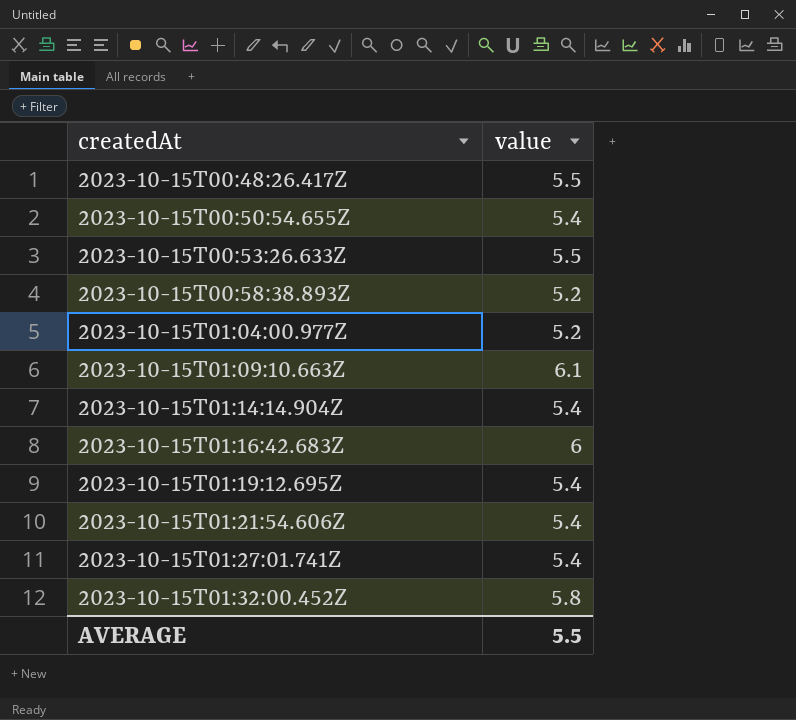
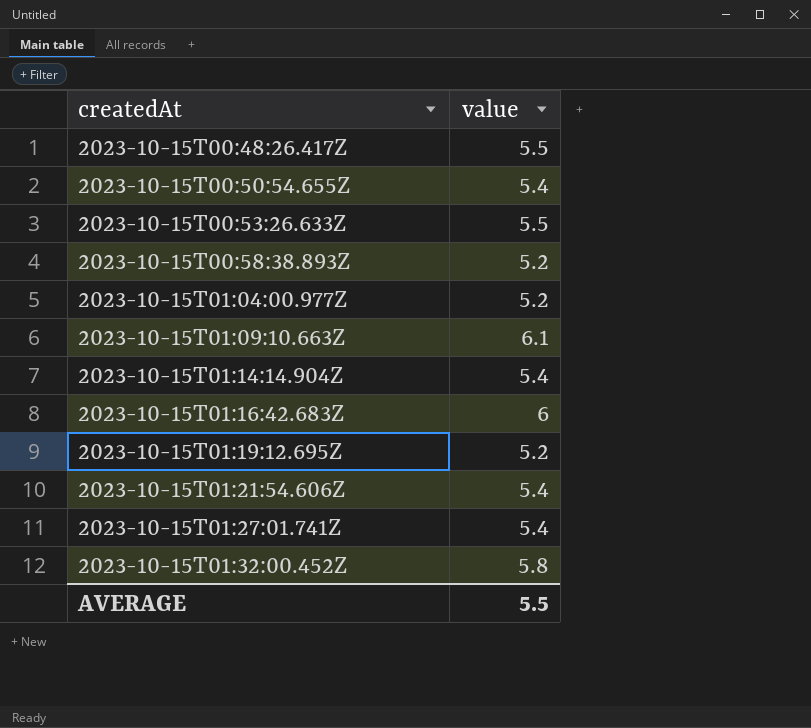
2023-10-15T01:19:12.695Z | value: 5.4 -> 5.2

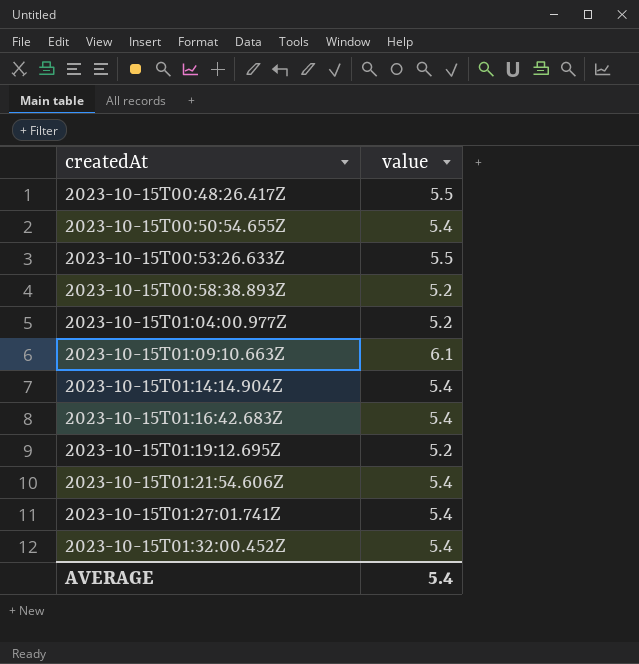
2023-10-15T01:16:42.683Z | value: 6 -> 5.4
2023-10-15T01:32:00.452Z | value: 5.8 -> 5.4
AVERAGE | value: 5.5 -> 5.4

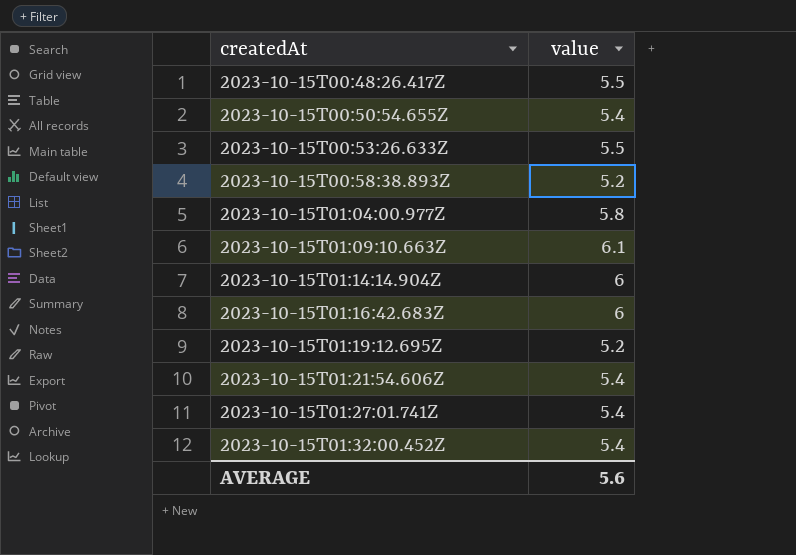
2023-10-15T01:04:00.977Z | value: 5.2 -> 5.8
2023-10-15T01:14:14.904Z | value: 5.4 -> 6
2023-10-15T01:16:42.683Z | value: 5.4 -> 6
AVERAGE | value: 5.4 -> 5.6

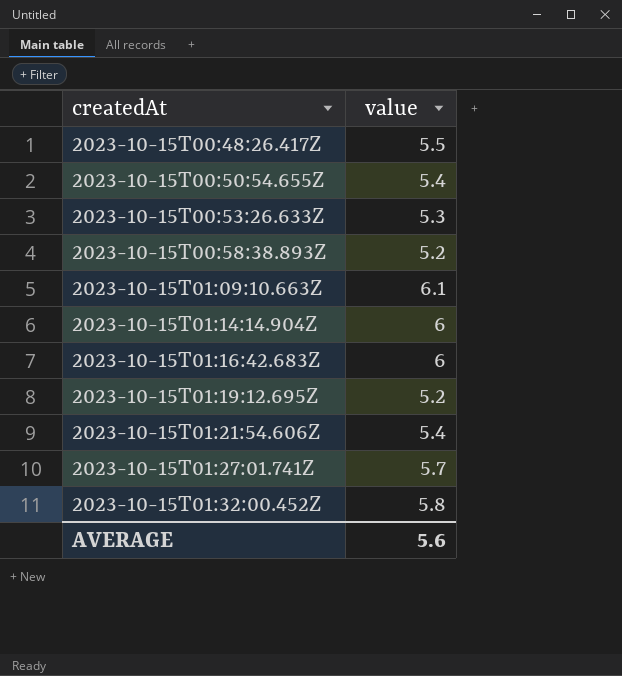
row 2023-10-15T01:04:00.977Z: 5.8 -> none
2023-10-15T00:53:26.633Z | value: 5.5 -> 5.3
2023-10-15T01:27:01.741Z | value: 5.4 -> 5.7
2023-10-15T01:32:00.452Z | value: 5.4 -> 5.8

